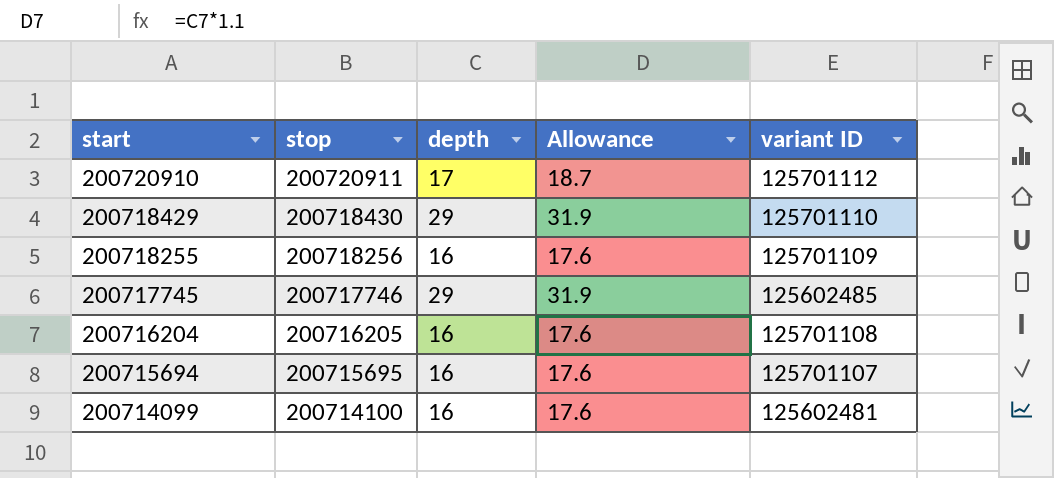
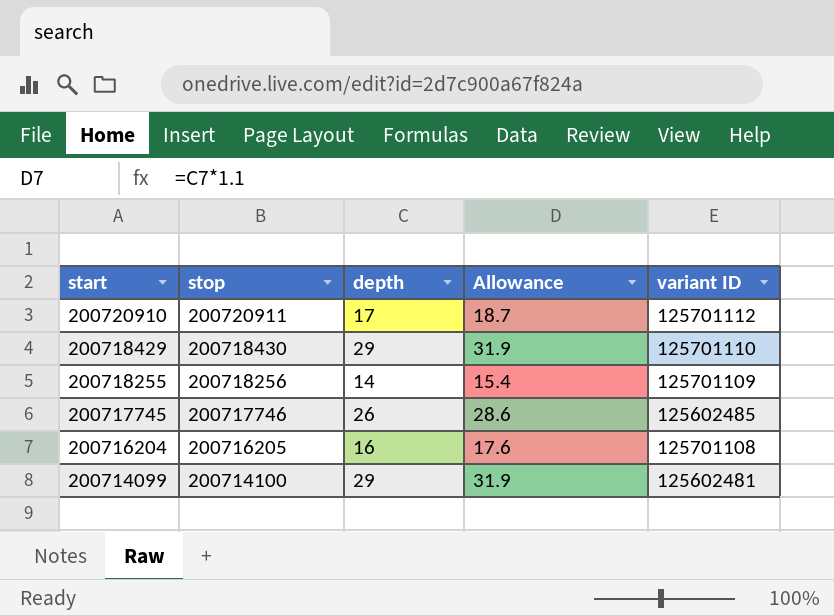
row 200715694: 200715695 | 16 | 17.6 | 125701107 -> none
200718255 | depth: 16 -> 14
200718255 | Allowance: 17.6 -> 15.4
200717745 | depth: 29 -> 26
200717745 | Allowance: 31.9 -> 28.6
200714099 | depth: 16 -> 29
200714099 | Allowance: 17.6 -> 31.9

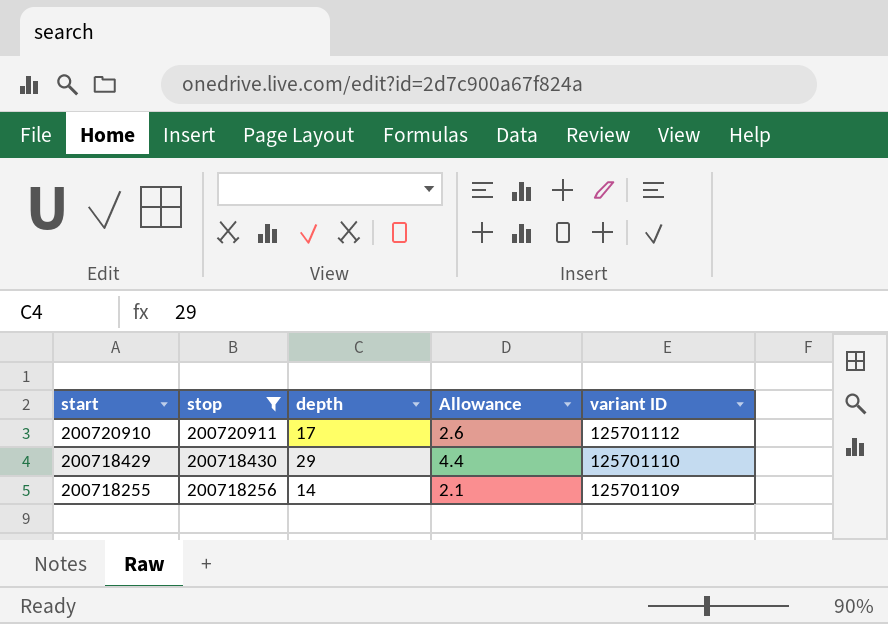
filter: none -> stop >= 200718256
column Allowance | formula: [depth] * 1.1 -> [depth] * 0.15

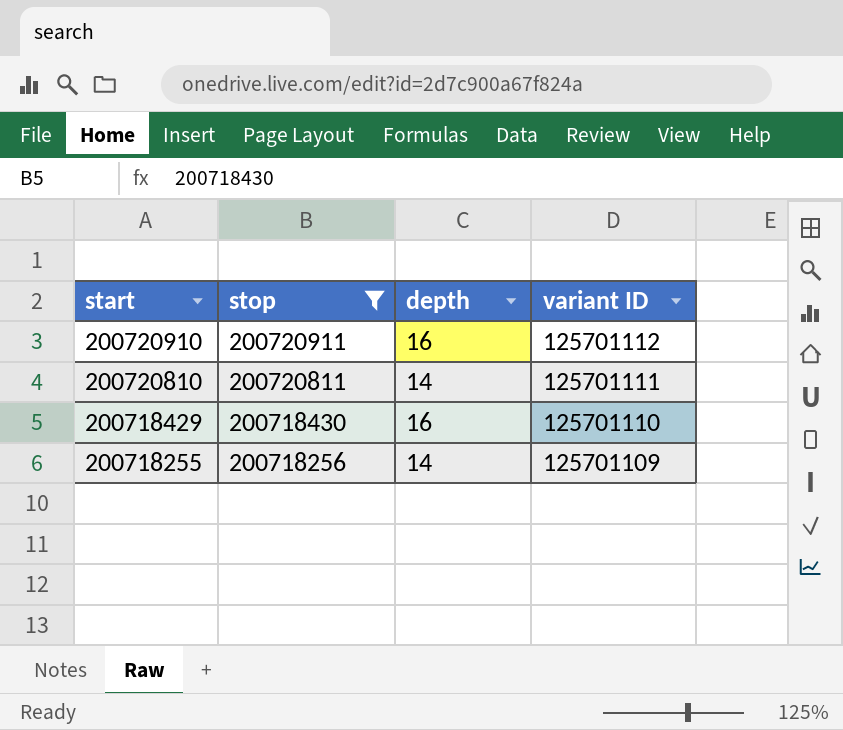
column Allowance | formula: [depth] * 0.15 -> none
200720910 | depth: 17 -> 16
row 200720810: none -> 200720811 | 14 | 125701111
200718429 | depth: 29 -> 16

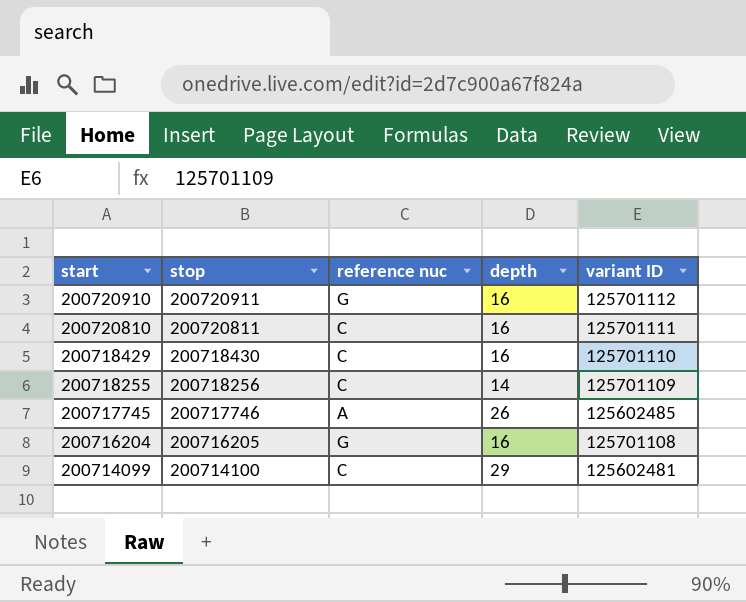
filter: stop >= 200718256 -> none
column reference nuc | position: none -> 3
200720810 | depth: 14 -> 16

